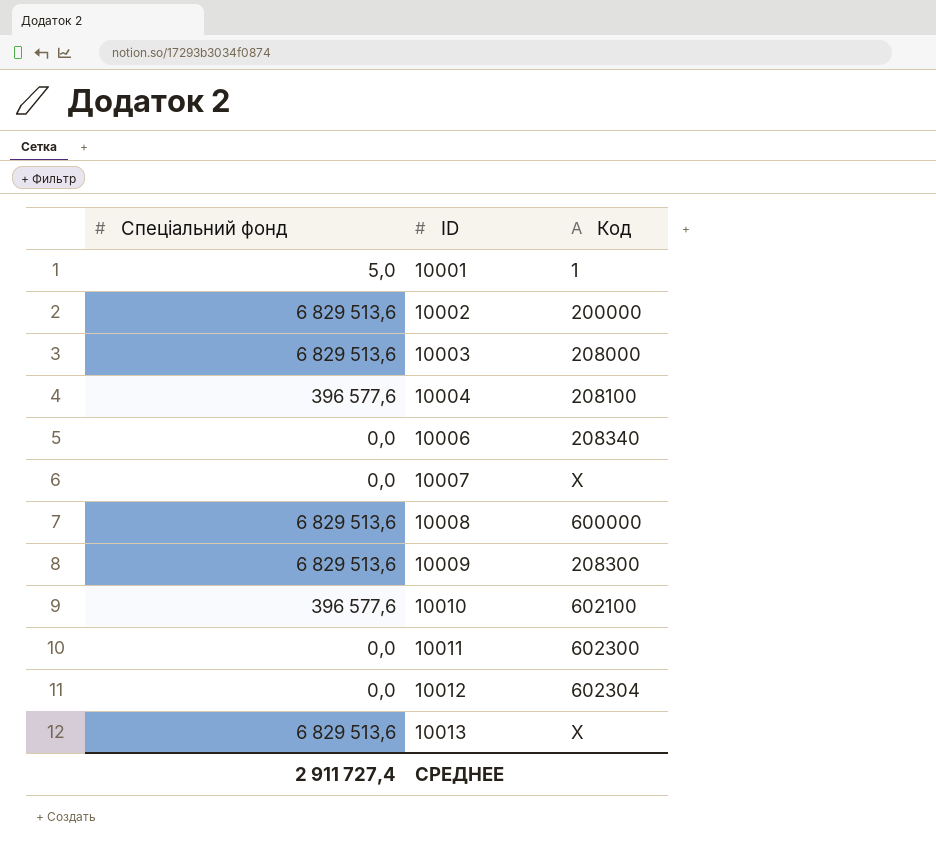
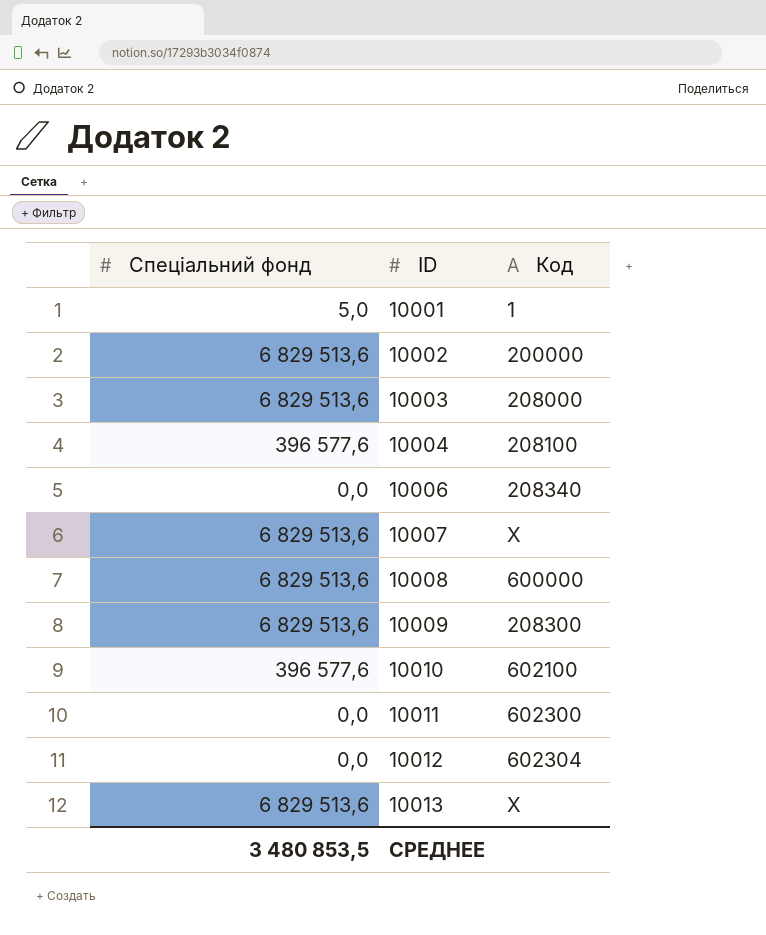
10007 | Спеціальний фонд: 0,0 -> 6 829 513,6
СРЕДНЕЕ | Спеціальний фонд: 2 911 727,4 -> 3 480 853,5

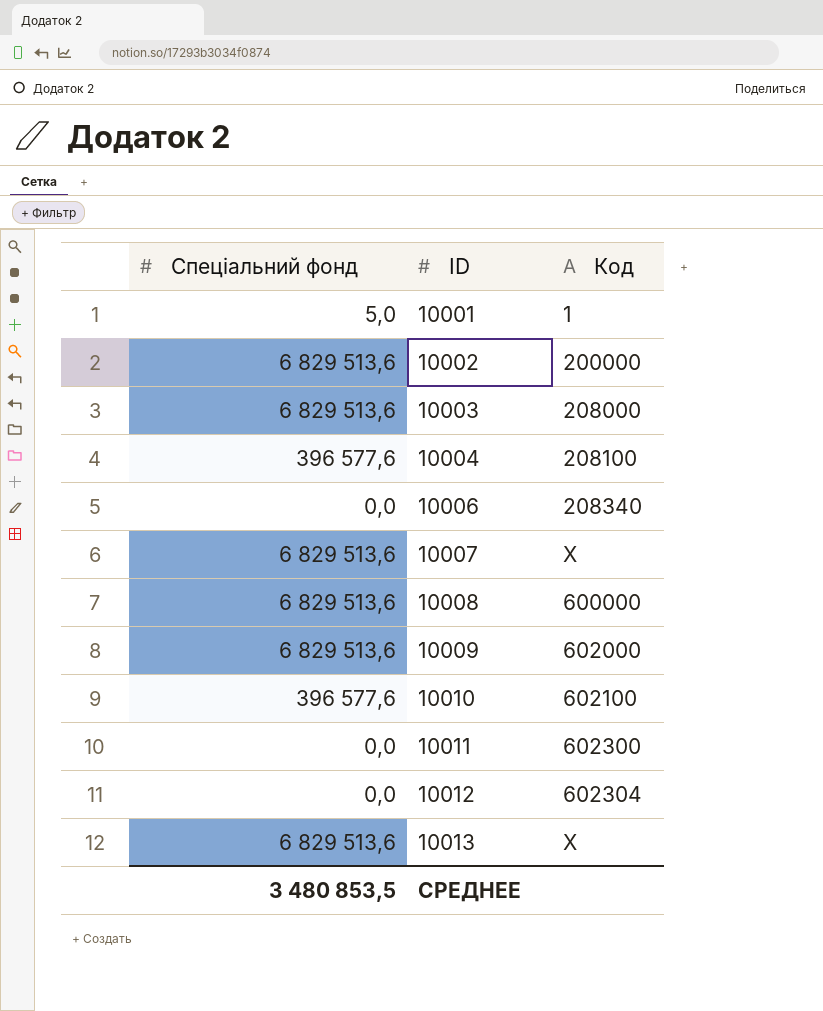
10009 | Код: 208300 -> 602000

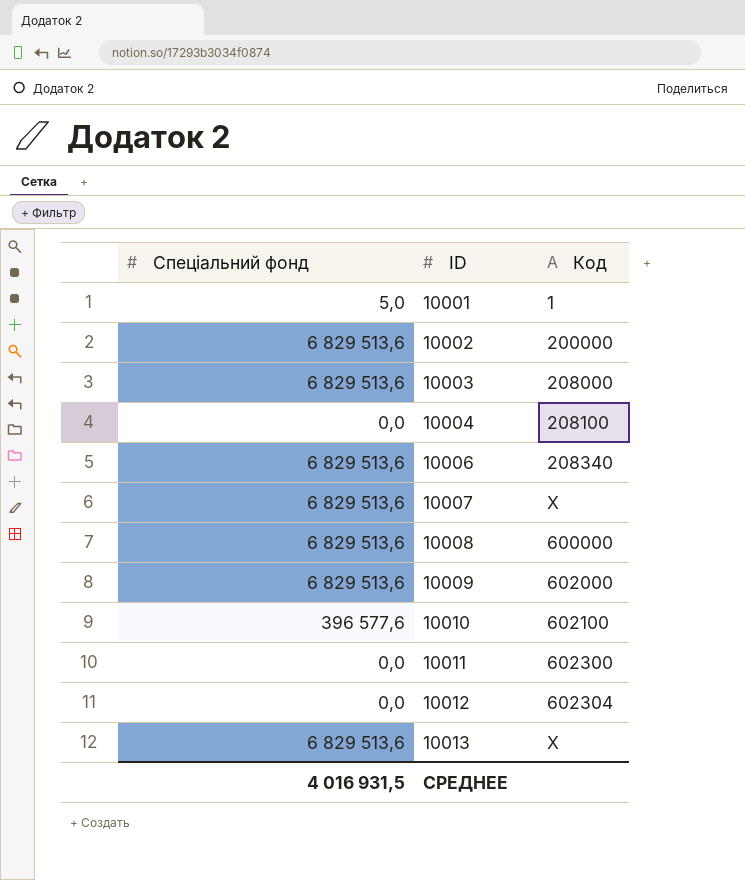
10004 | Спеціальний фонд: 396 577,6 -> 0,0
10006 | Спеціальний фонд: 0,0 -> 6 829 513,6
СРЕДНЕЕ | Спеціальний фонд: 3 480 853,5 -> 4 016 931,5

